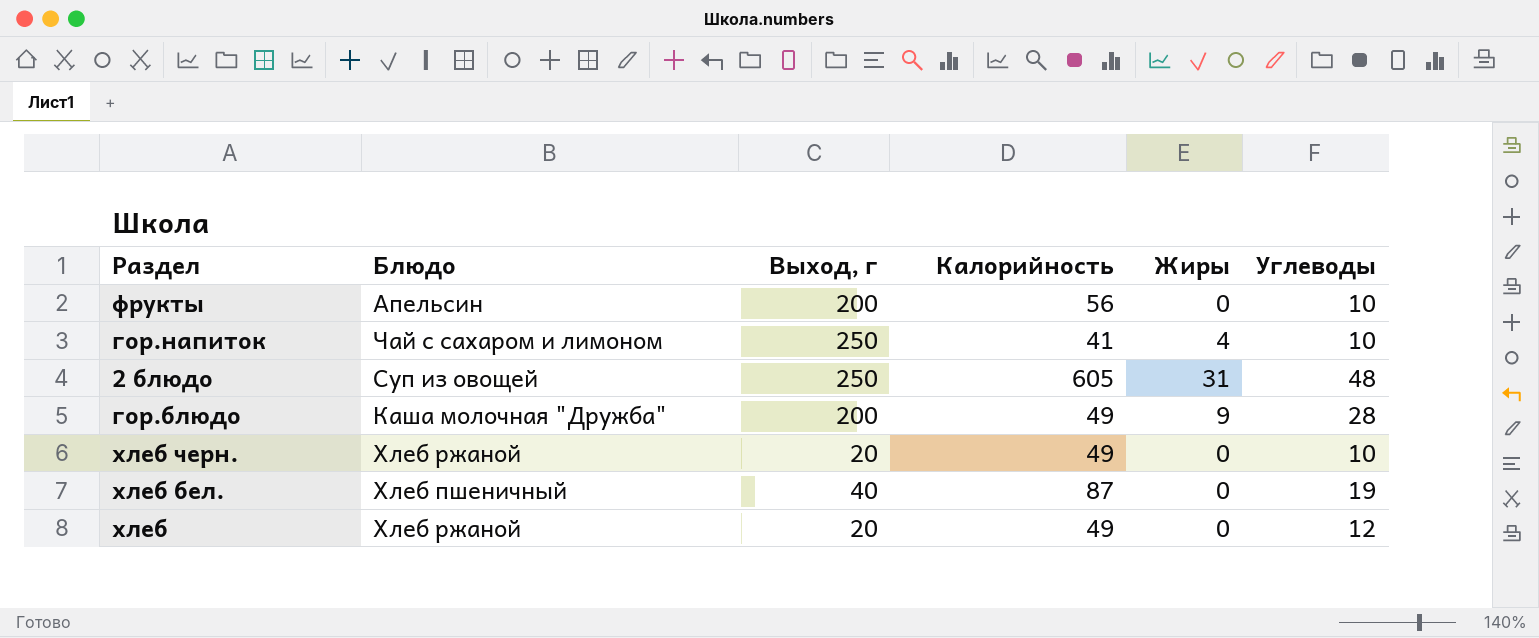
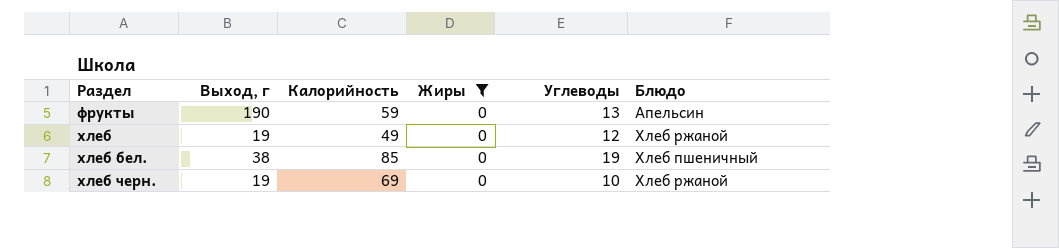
filter: none -> Жиры = 0
row order: none -> Раздел ascending
column Блюдо | position: 2 -> 6
фрукты | Выход, г: 200 -> 190
фрукты | Калорийность: 56 -> 59
фрукты | Углеводы: 10 -> 13
хлеб | Выход, г: 20 -> 19
хлеб бел. | Выход, г: 40 -> 38
хлеб бел. | Калорийность: 87 -> 85
хлеб черн. | Выход, г: 20 -> 19
хлеб черн. | Калорийность: 49 -> 69

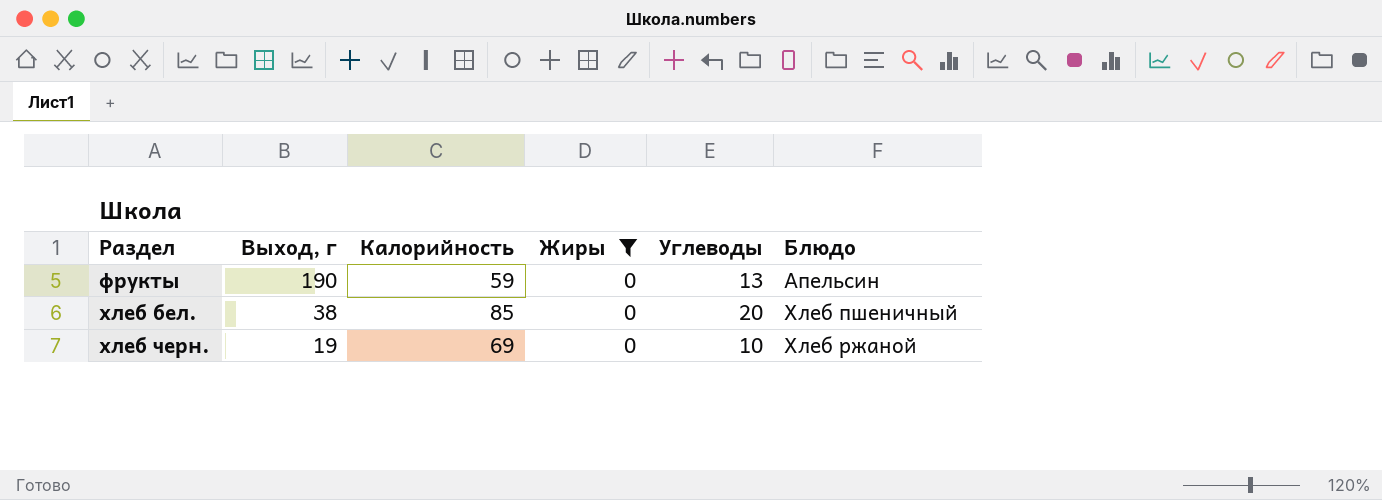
row хлеб: 19 | 49 | 0 | 12 | Хлеб ржаной -> none
хлеб бел. | Углеводы: 19 -> 20

